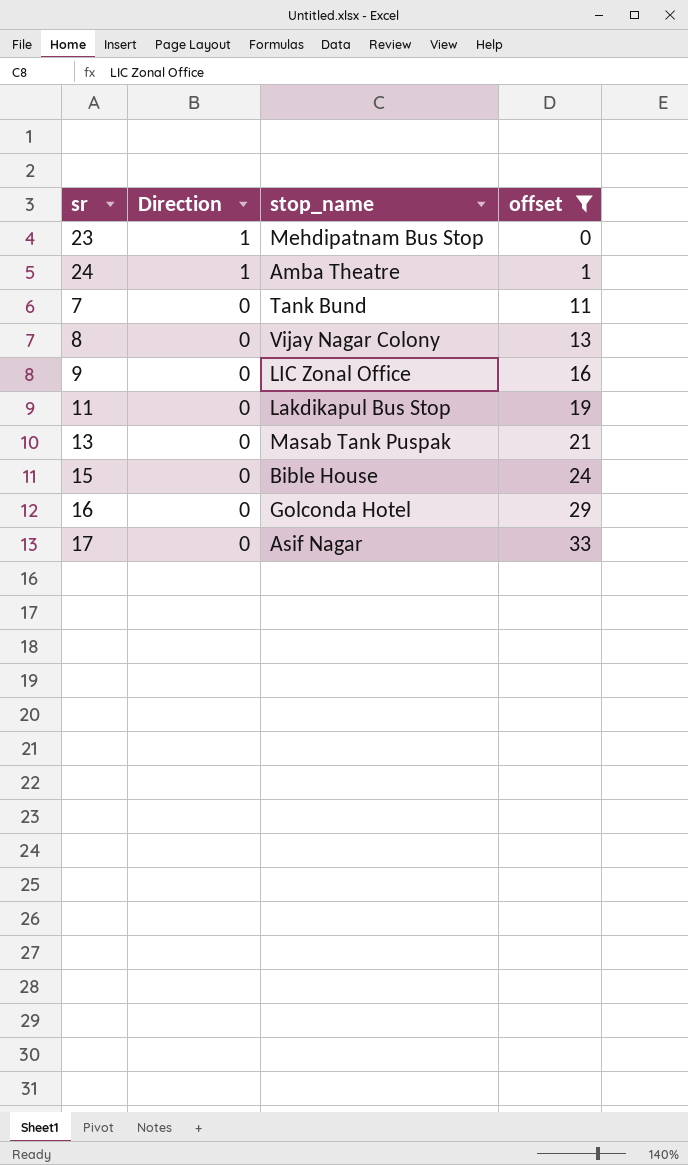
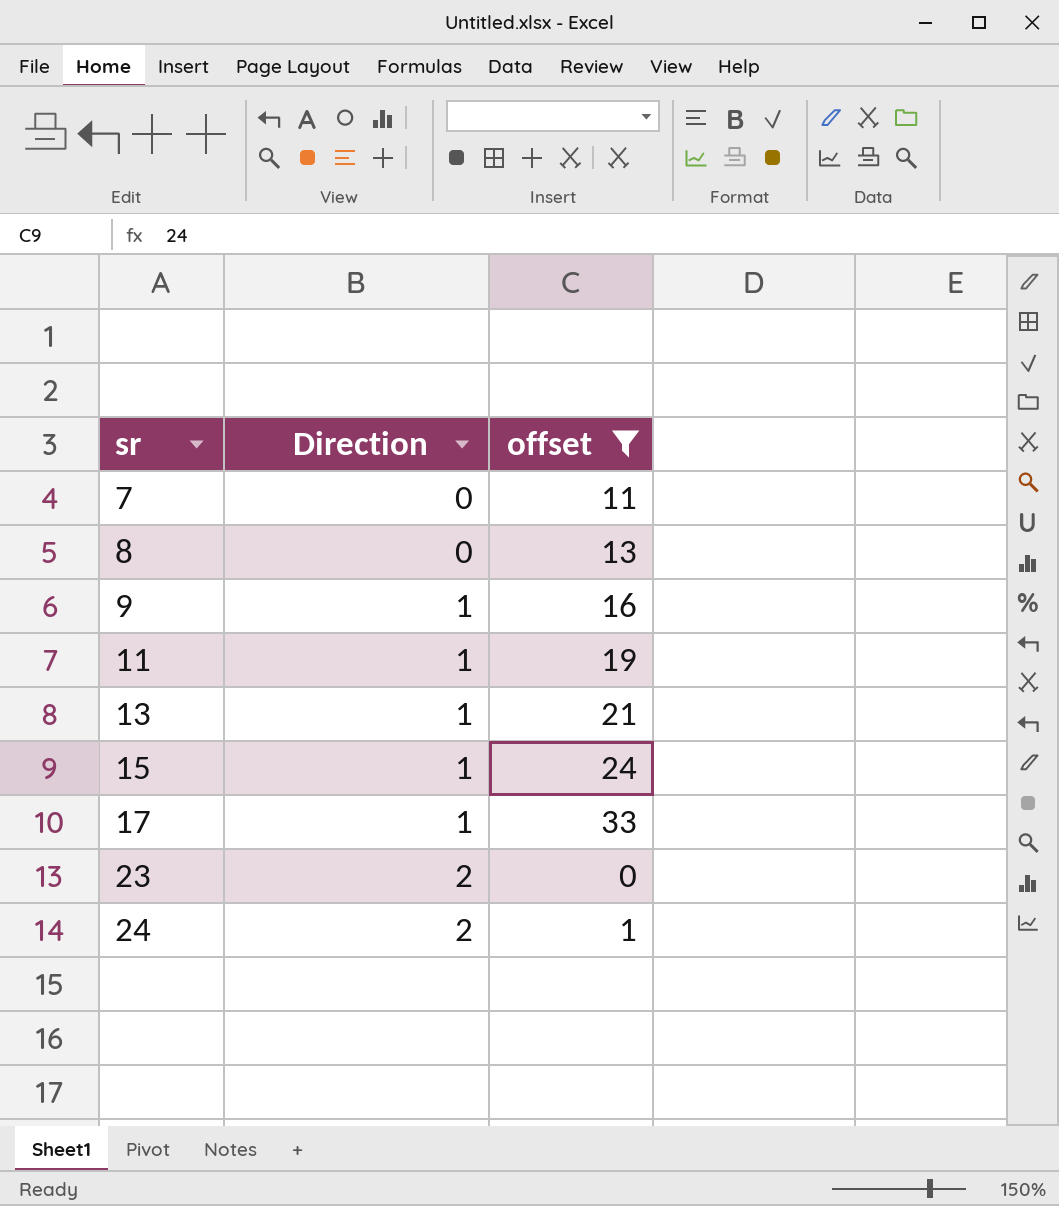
row order: Direction descending -> sr ascending
column stop_name | position: 3 -> none
row 16: 0 | Golconda Hotel | 29 -> none
9 | Direction: 0 -> 1
11 | Direction: 0 -> 1
13 | Direction: 0 -> 1
15 | Direction: 0 -> 1
17 | Direction: 0 -> 1
23 | Direction: 1 -> 2
24 | Direction: 1 -> 2

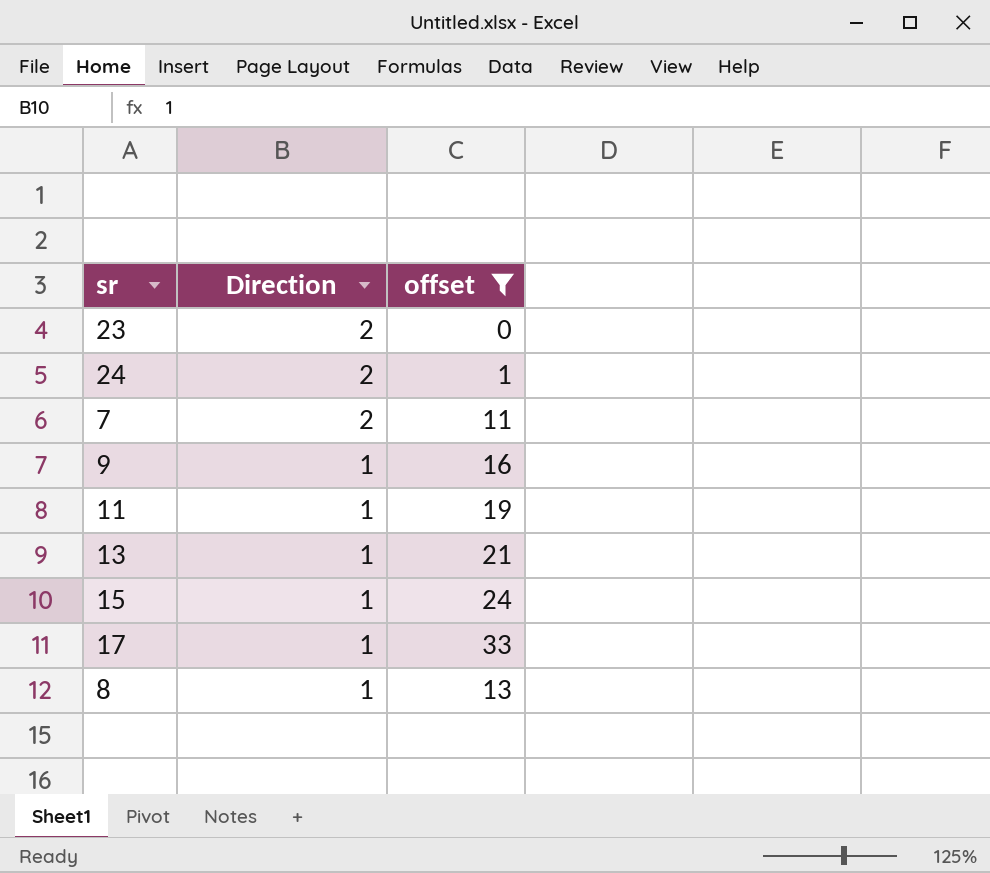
row order: sr ascending -> Direction descending
7 | Direction: 0 -> 2
8 | Direction: 0 -> 1

